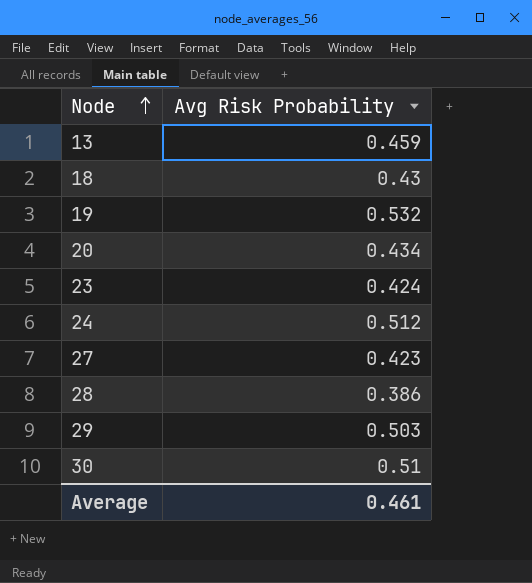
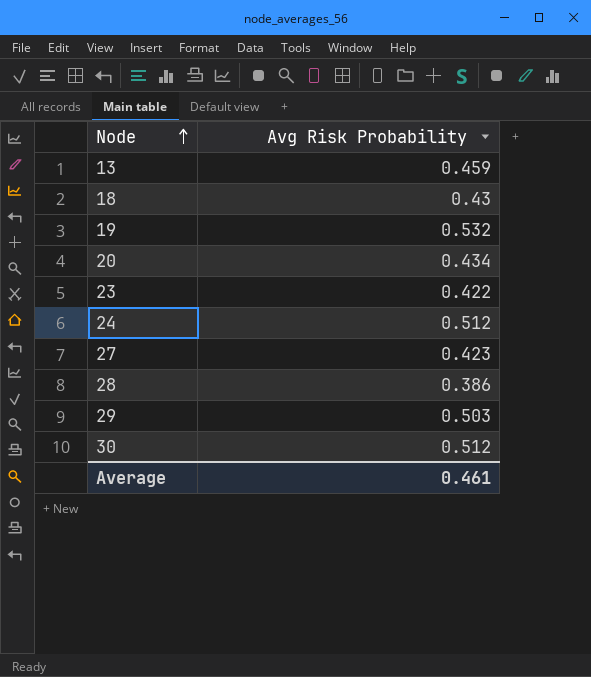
23 | Avg Risk Probability: 0.424 -> 0.422
30 | Avg Risk Probability: 0.51 -> 0.512

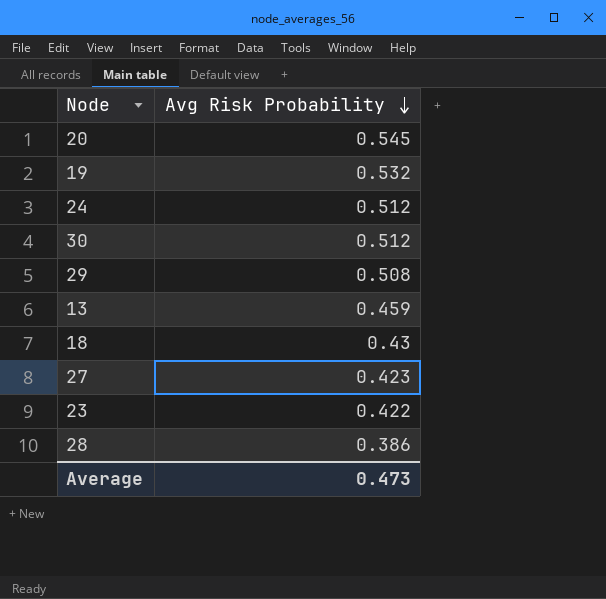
row order: Node ascending -> Avg Risk Probability descending
20 | Avg Risk Probability: 0.434 -> 0.545
29 | Avg Risk Probability: 0.503 -> 0.508
Average | Avg Risk Probability: 0.461 -> 0.473

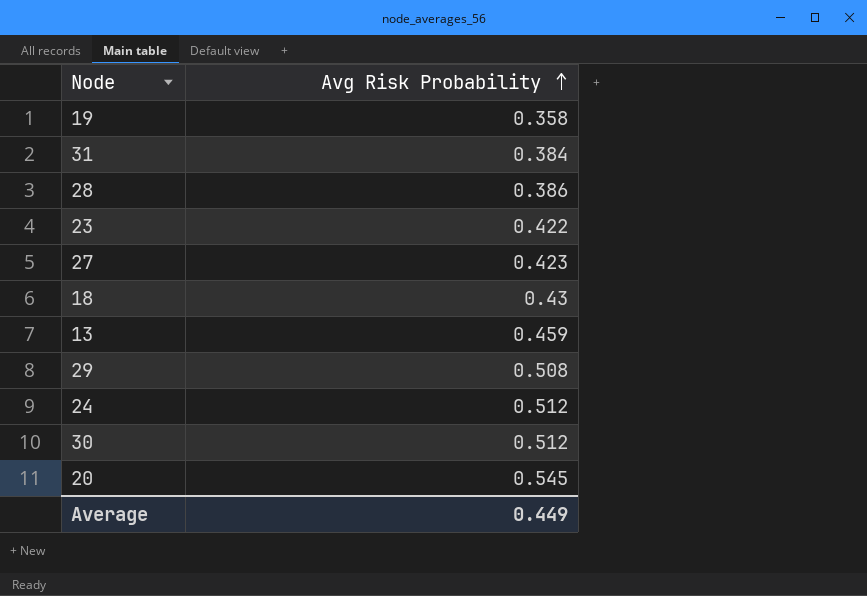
row order: Avg Risk Probability descending -> Avg Risk Probability ascending
19 | Avg Risk Probability: 0.532 -> 0.358
row 31: none -> 0.384
Average | Avg Risk Probability: 0.473 -> 0.449

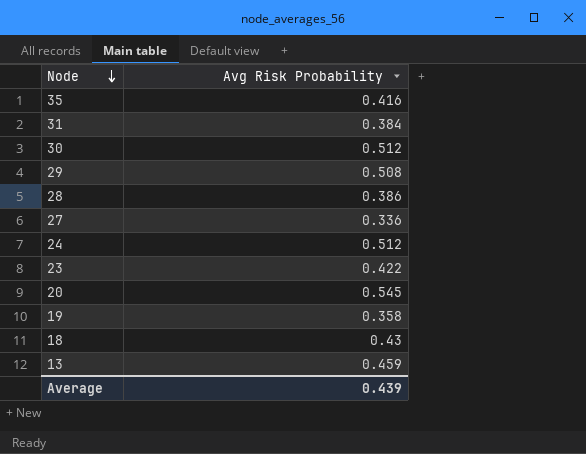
row order: Avg Risk Probability ascending -> Node descending
row 35: none -> 0.416
27 | Avg Risk Probability: 0.423 -> 0.336
Average | Avg Risk Probability: 0.449 -> 0.439

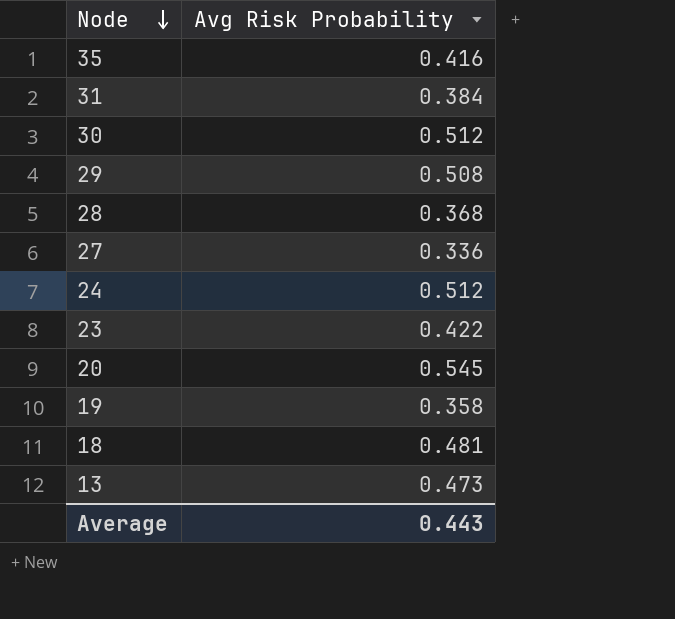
28 | Avg Risk Probability: 0.386 -> 0.368
18 | Avg Risk Probability: 0.43 -> 0.481
13 | Avg Risk Probability: 0.459 -> 0.473
Average | Avg Risk Probability: 0.439 -> 0.443

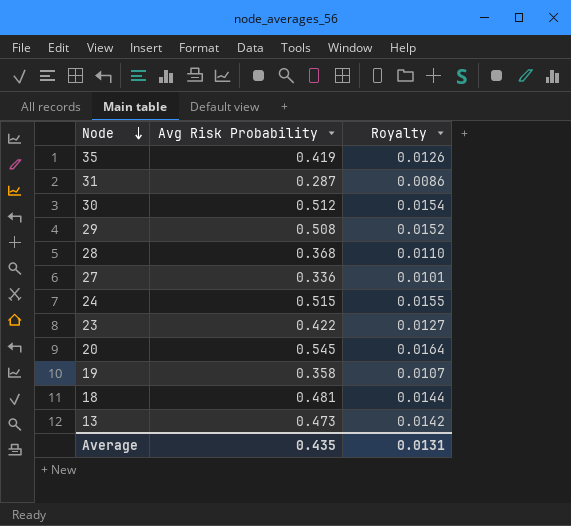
column Royalty | formula: none -> [Avg Risk Probability] * 0.03
35 | Avg Risk Probability: 0.416 -> 0.419
31 | Avg Risk Probability: 0.384 -> 0.287
24 | Avg Risk Probability: 0.512 -> 0.515
Average | Avg Risk Probability: 0.443 -> 0.435

